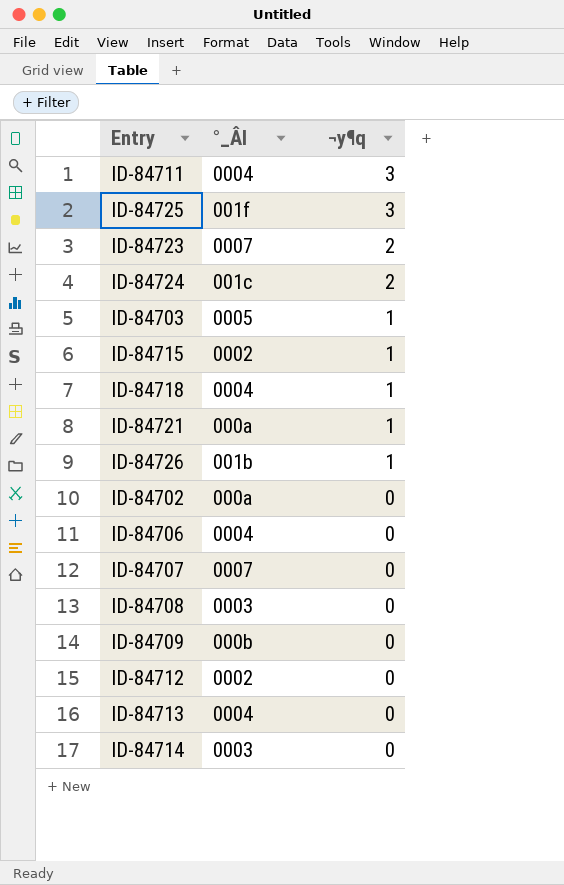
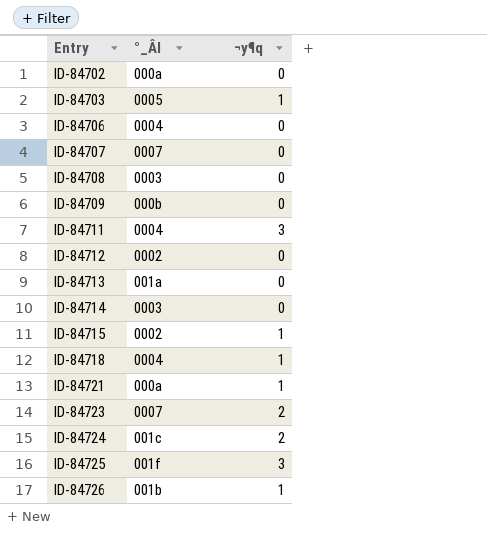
row order: ¬y¶q descending -> Entry ascending
ID-84713 | °_ÂI: 0004 -> 001a

